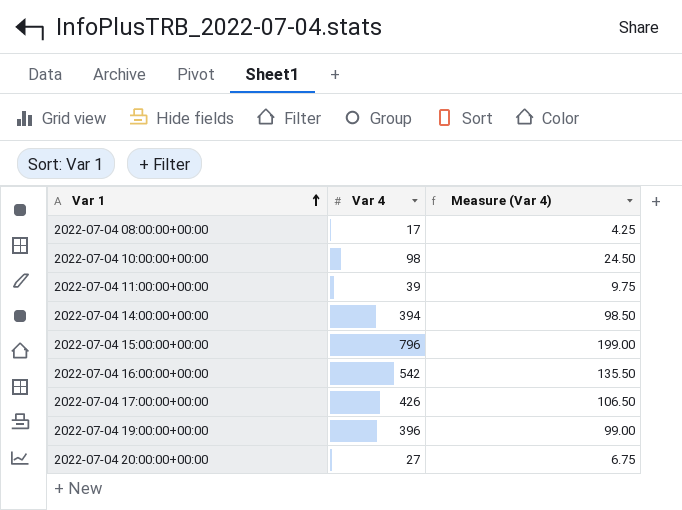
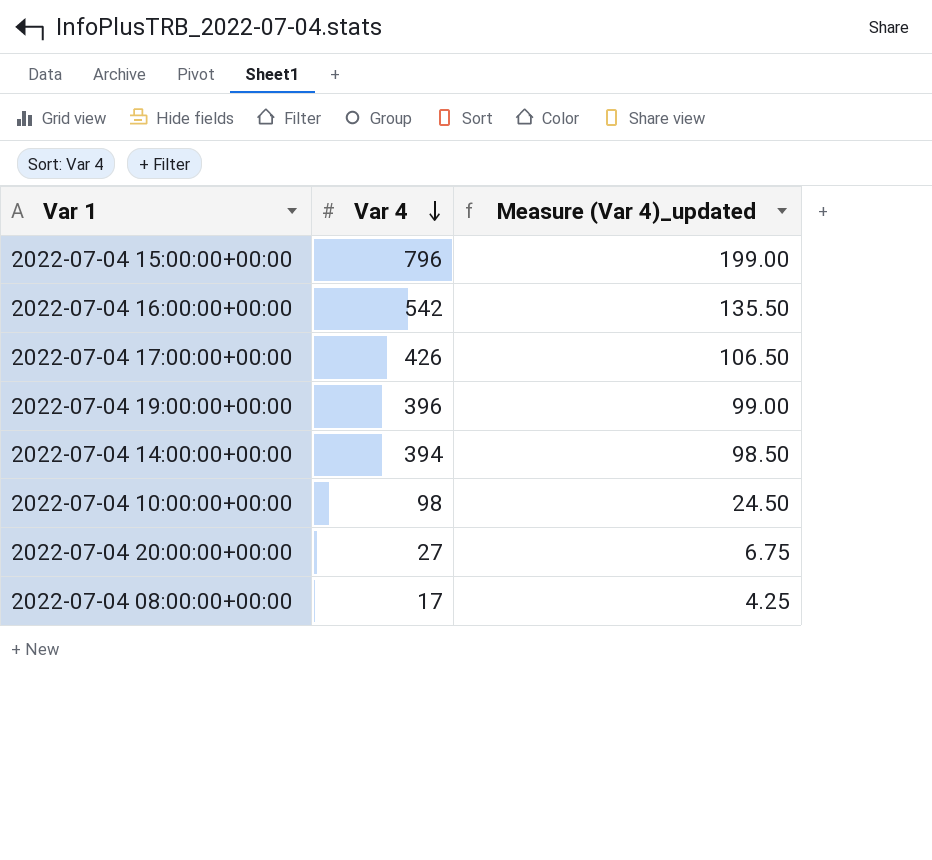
row order: Var 1 ascending -> Var 4 descending
column name: Measure (Var 4) -> Measure (Var 4)_updated
row 2022-07-04 11:00:00+00:00: 39 | 9.75 -> none

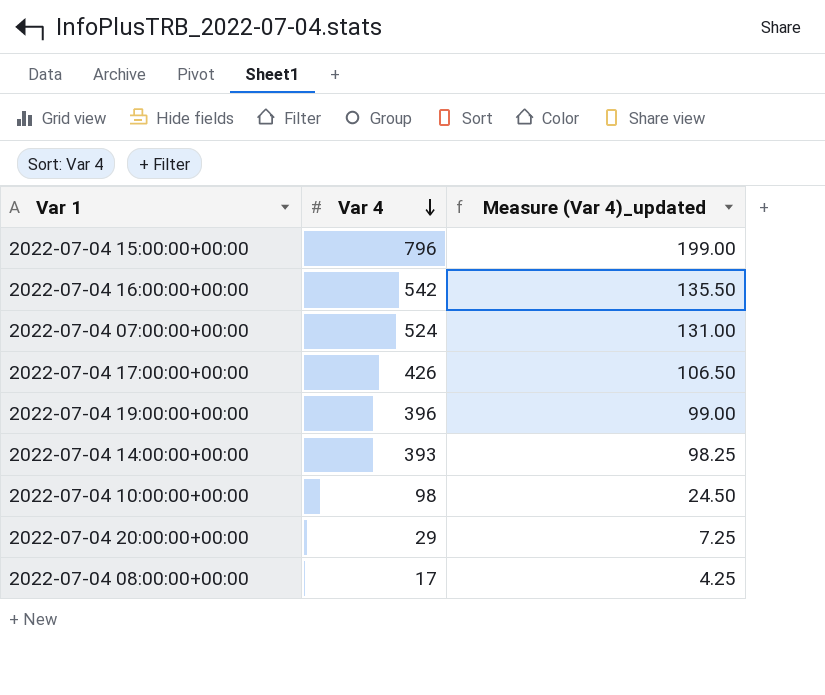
row 2022-07-04 07:00:00+00:00: none -> 524 | 131.00
2022-07-04 14:00:00+00:00 | Var 4: 394 -> 393
2022-07-04 14:00:00+00:00 | Measure (Var 4)_updated: 98.50 -> 98.25
2022-07-04 20:00:00+00:00 | Var 4: 27 -> 29
2022-07-04 20:00:00+00:00 | Measure (Var 4)_updated: 6.75 -> 7.25

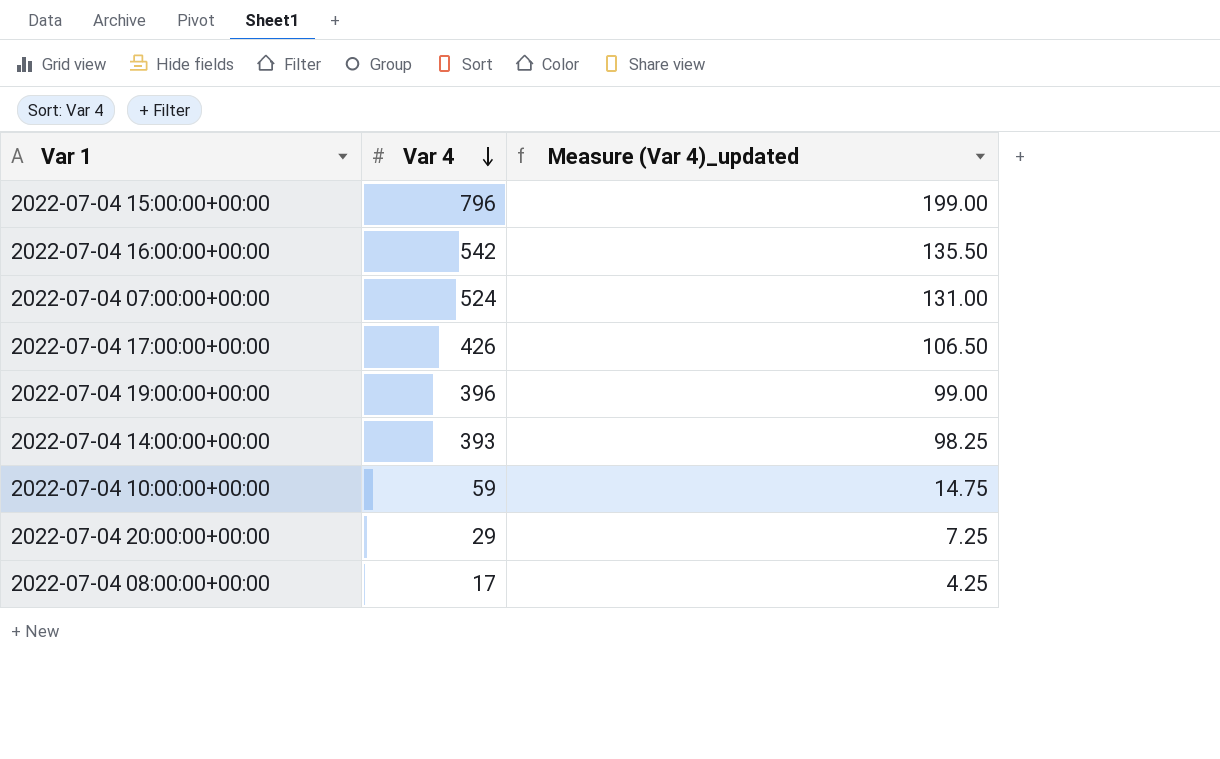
2022-07-04 10:00:00+00:00 | Var 4: 98 -> 59
2022-07-04 10:00:00+00:00 | Measure (Var 4)_updated: 24.50 -> 14.75

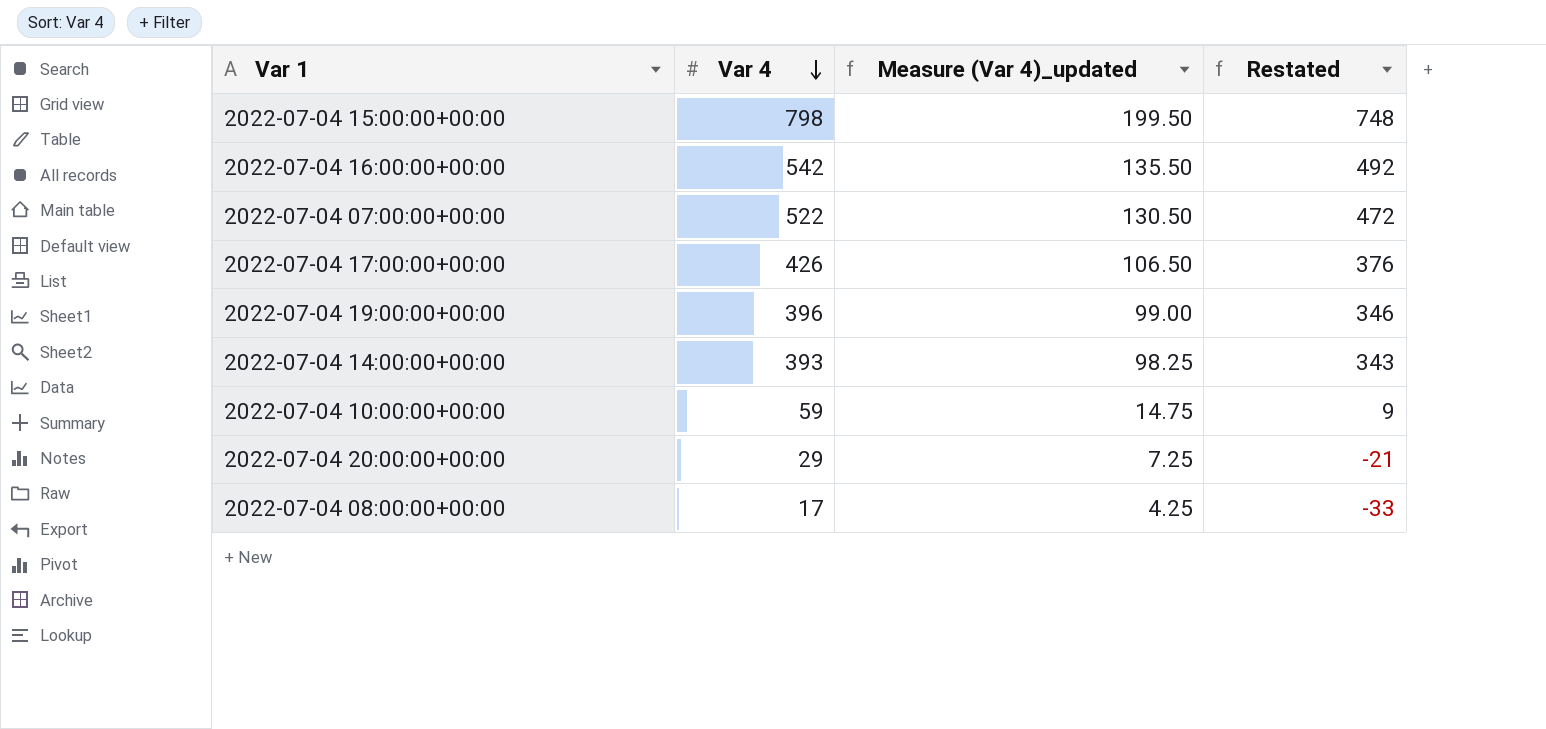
column Restated | formula: none -> [Var 4] - 50
2022-07-04 15:00:00+00:00 | Var 4: 796 -> 798
2022-07-04 15:00:00+00:00 | Measure (Var 4)_updated: 199.00 -> 199.50
2022-07-04 07:00:00+00:00 | Var 4: 524 -> 522
2022-07-04 07:00:00+00:00 | Measure (Var 4)_updated: 131.00 -> 130.50

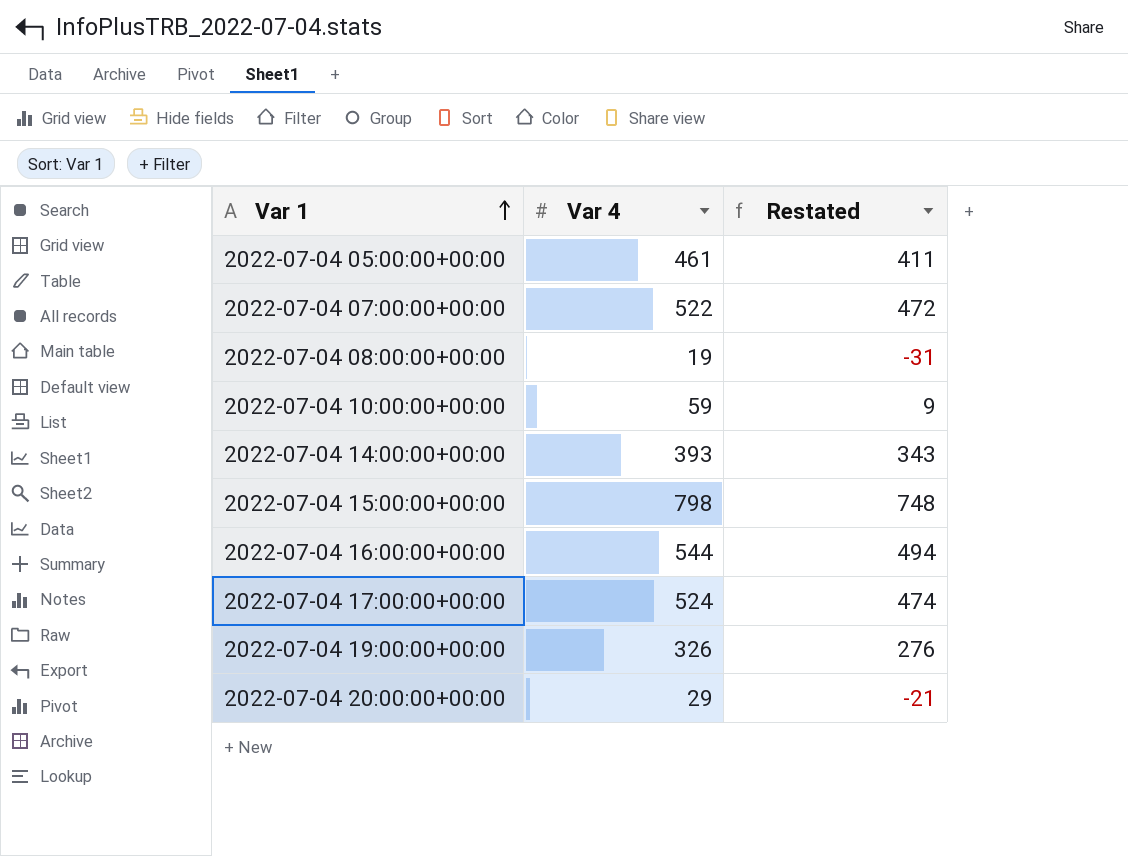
row order: Var 4 descending -> Var 1 ascending
column Measure (Var 4)_updated | formula: [Var 4] * 0.25 -> none
row 2022-07-04 05:00:00+00:00: none -> 461 | 411
2022-07-04 08:00:00+00:00 | Var 4: 17 -> 19
2022-07-04 08:00:00+00:00 | Restated: -33 -> -31
2022-07-04 16:00:00+00:00 | Var 4: 542 -> 544
2022-07-04 16:00:00+00:00 | Restated: 492 -> 494
2022-07-04 17:00:00+00:00 | Var 4: 426 -> 524
2022-07-04 17:00:00+00:00 | Restated: 376 -> 474
2022-07-04 19:00:00+00:00 | Var 4: 396 -> 326
2022-07-04 19:00:00+00:00 | Restated: 346 -> 276

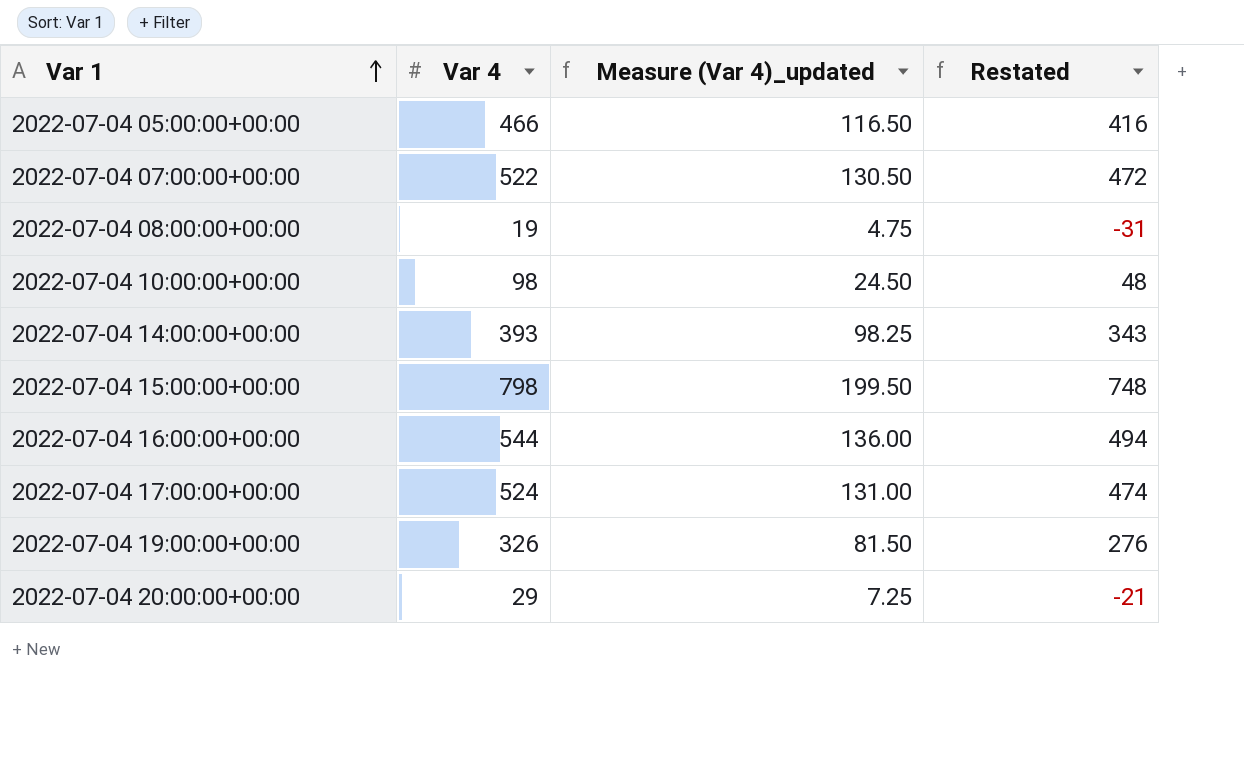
column Measure (Var 4)_updated | formula: none -> [Var 4] * 0.25
2022-07-04 05:00:00+00:00 | Var 4: 461 -> 466
2022-07-04 05:00:00+00:00 | Restated: 411 -> 416
2022-07-04 10:00:00+00:00 | Var 4: 59 -> 98
2022-07-04 10:00:00+00:00 | Restated: 9 -> 48

